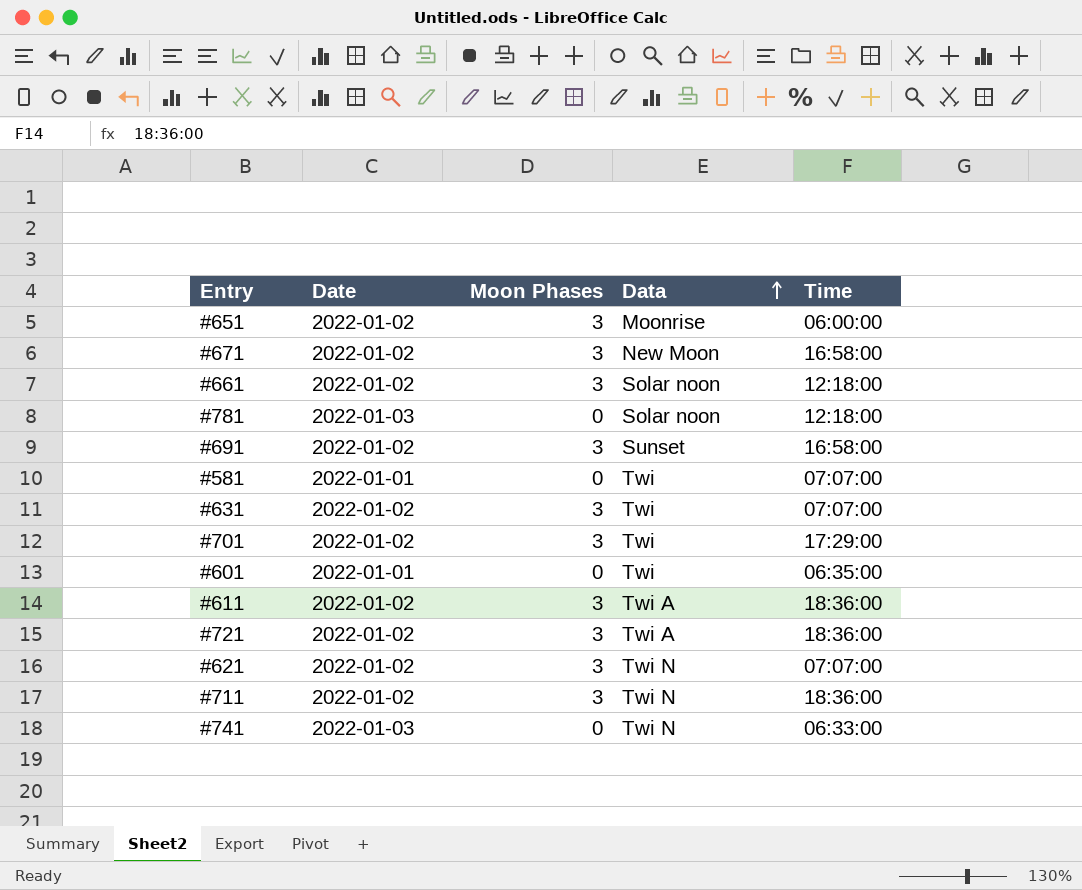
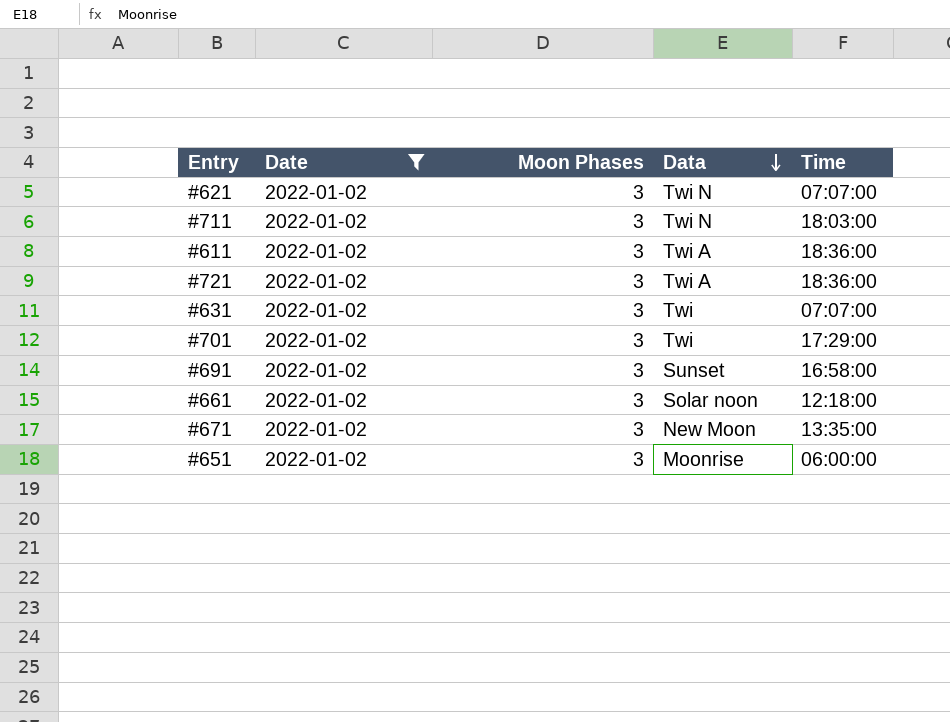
filter: none -> Date = 2022-01-02
row order: Data ascending -> Data descending
#711 | Time: 18:36:00 -> 18:03:00
#671 | Time: 16:58:00 -> 13:35:00

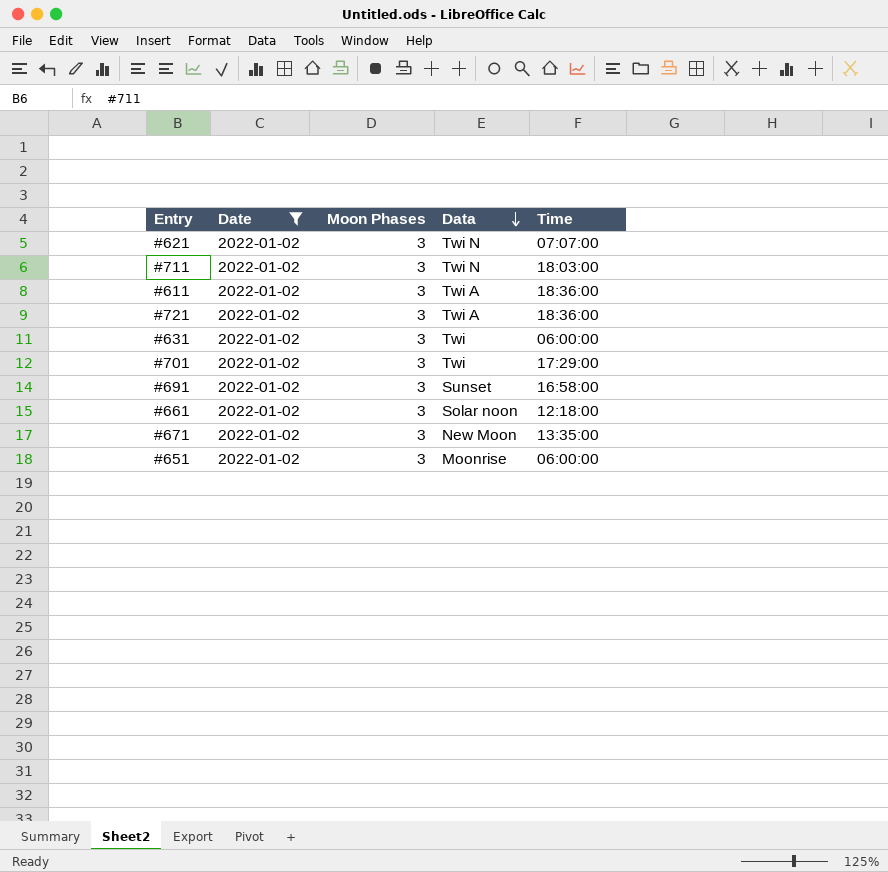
#631 | Time: 07:07:00 -> 06:00:00

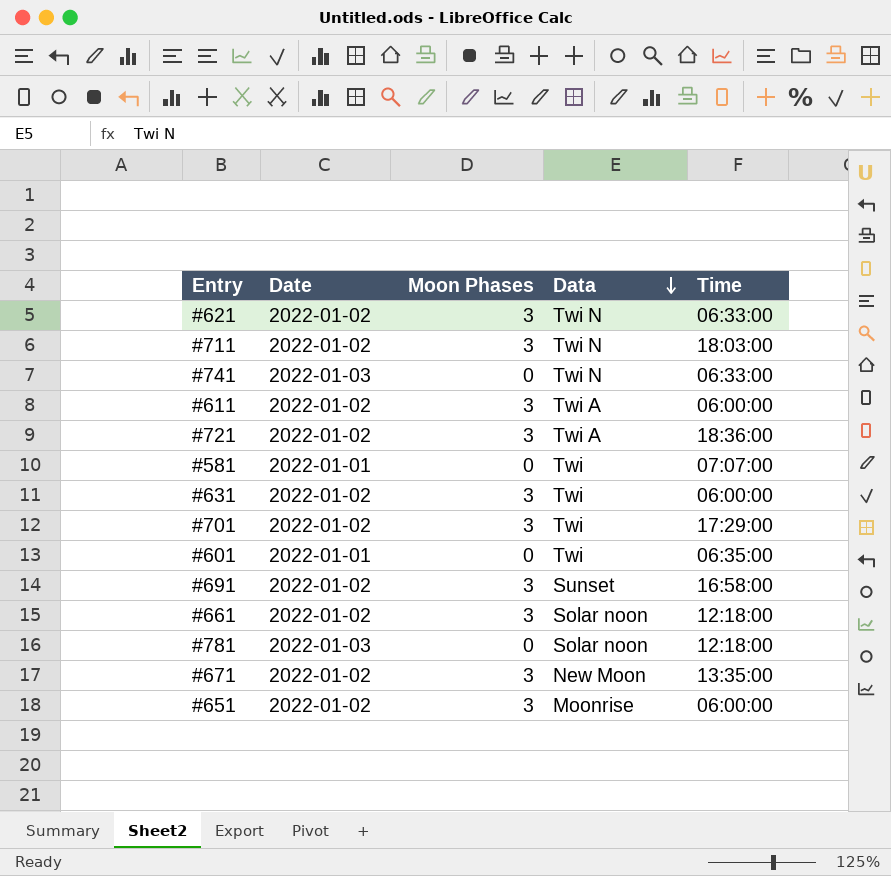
filter: Date = 2022-01-02 -> none
#621 | Time: 07:07:00 -> 06:33:00
#611 | Time: 18:36:00 -> 06:00:00

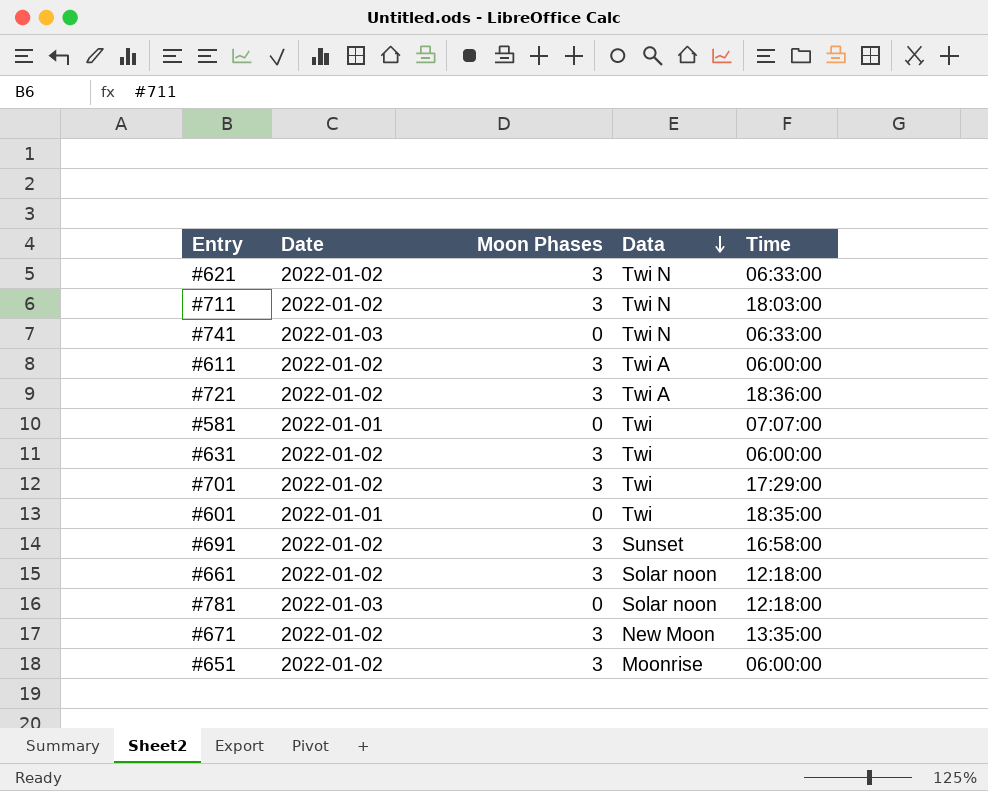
#601 | Time: 06:35:00 -> 18:35:00

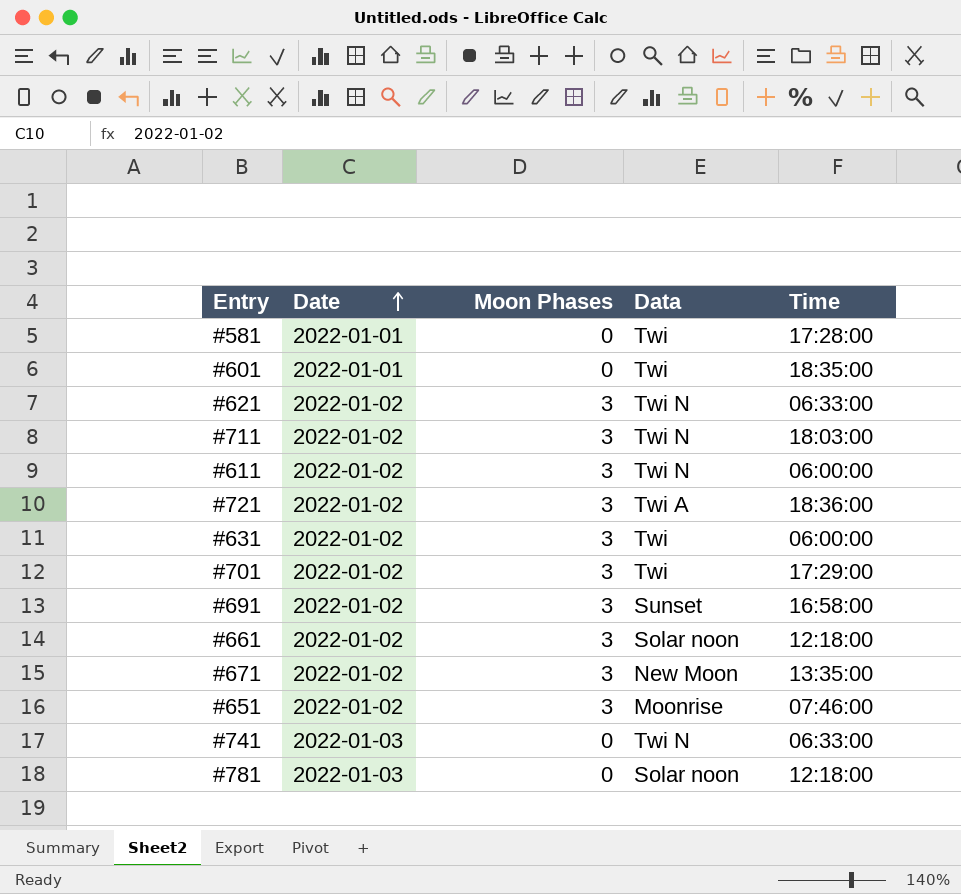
row order: Data descending -> Date ascending
#581 | Time: 07:07:00 -> 17:28:00
#611 | Data: Twi A -> Twi N
#651 | Time: 06:00:00 -> 07:46:00

